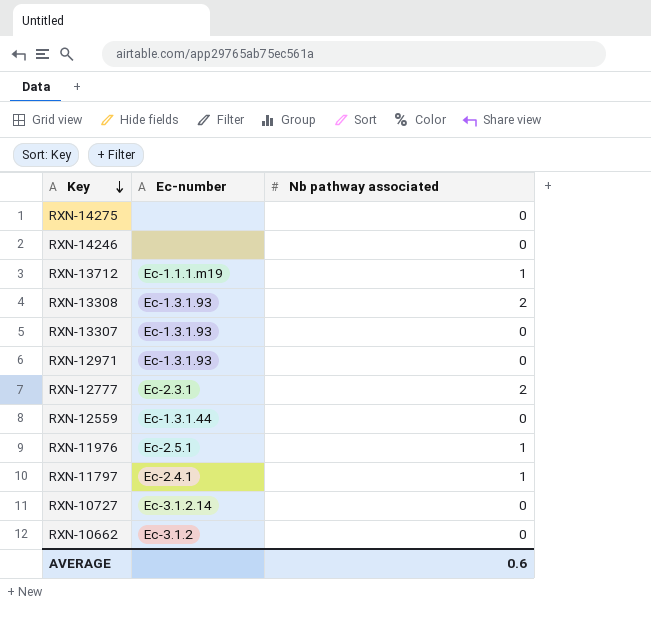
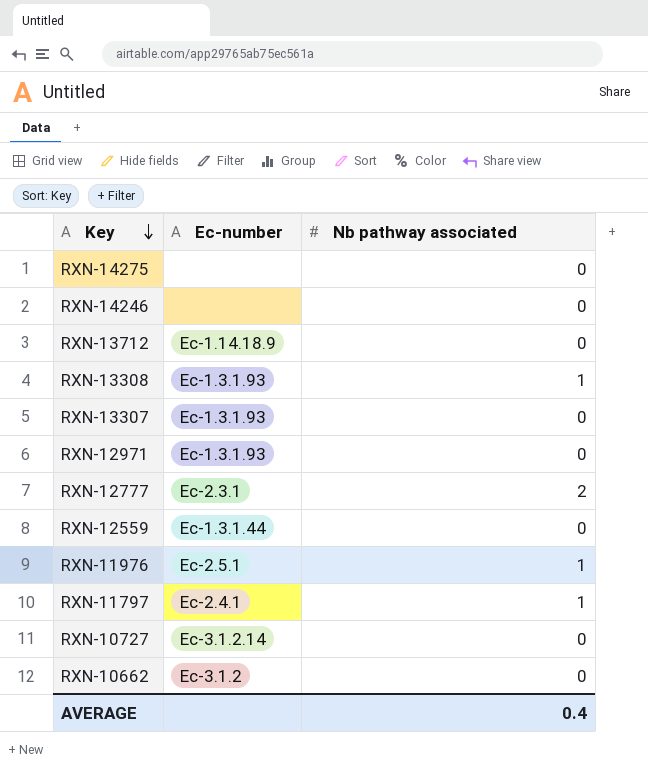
RXN-13712 | Ec-number: Ec-1.1.1.m19 -> Ec-1.14.18.9
RXN-13712 | Nb pathway associated: 1 -> 0
RXN-13308 | Nb pathway associated: 2 -> 1
AVERAGE | Nb pathway associated: 0.6 -> 0.4

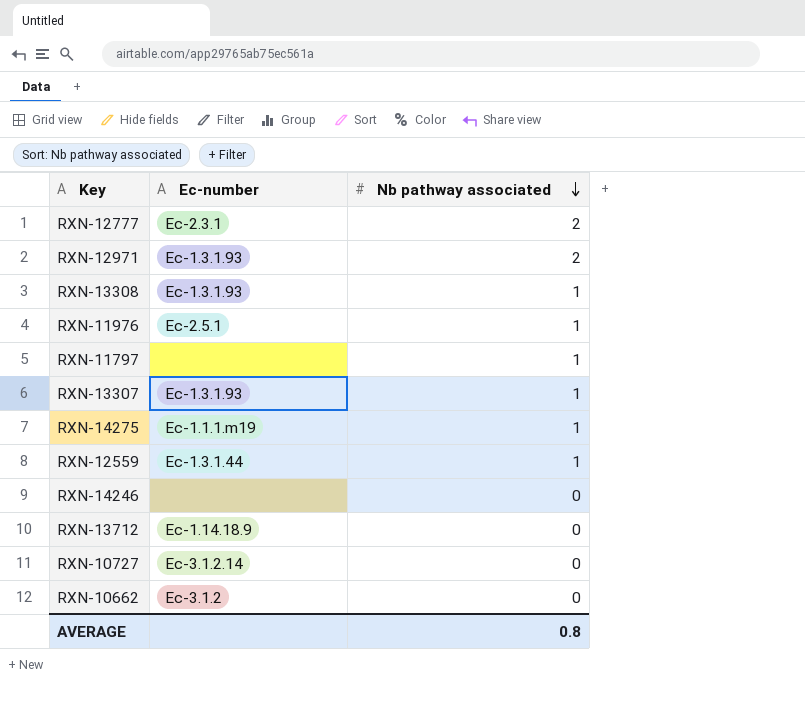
row order: Key descending -> Nb pathway associated descending
RXN-12971 | Nb pathway associated: 0 -> 2
RXN-11797 | Ec-number: Ec-2.4.1 -> none
RXN-13307 | Nb pathway associated: 0 -> 1
RXN-14275 | Ec-number: none -> Ec-1.1.1.m19
RXN-14275 | Nb pathway associated: 0 -> 1
RXN-12559 | Nb pathway associated: 0 -> 1
AVERAGE | Nb pathway associated: 0.4 -> 0.8

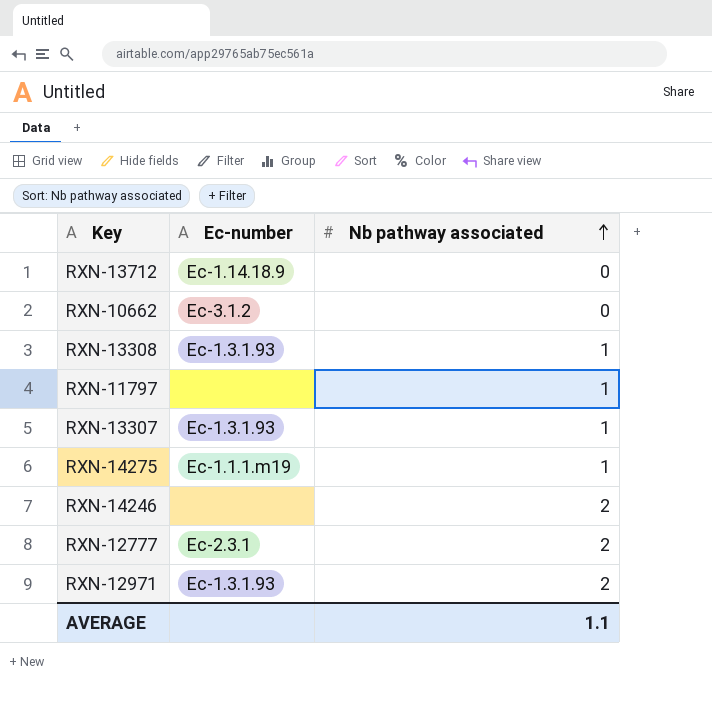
row order: Nb pathway associated descending -> Nb pathway associated ascending
row RXN-11976: Ec-2.5.1 | 1 -> none
row RXN-12559: Ec-1.3.1.44 | 1 -> none
row RXN-10727: Ec-3.1.2.14 | 0 -> none
RXN-14246 | Nb pathway associated: 0 -> 2
AVERAGE | Nb pathway associated: 0.8 -> 1.1

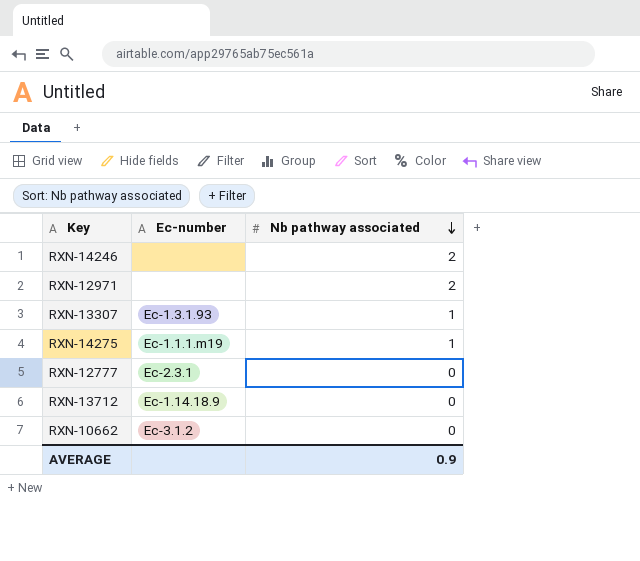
row order: Nb pathway associated ascending -> Nb pathway associated descending
row RXN-13308: Ec-1.3.1.93 | 1 -> none
row RXN-11797: none | 1 -> none
RXN-12971 | Ec-number: Ec-1.3.1.93 -> none
RXN-12777 | Nb pathway associated: 2 -> 0
AVERAGE | Nb pathway associated: 1.1 -> 0.9

